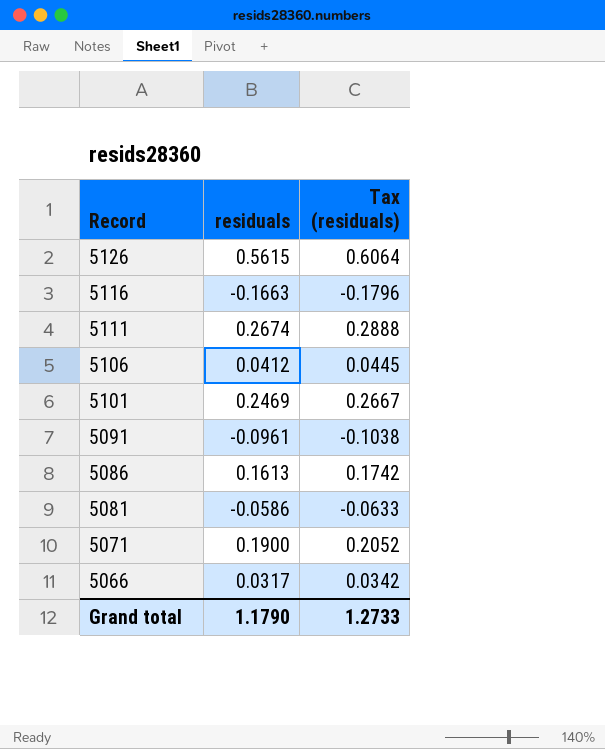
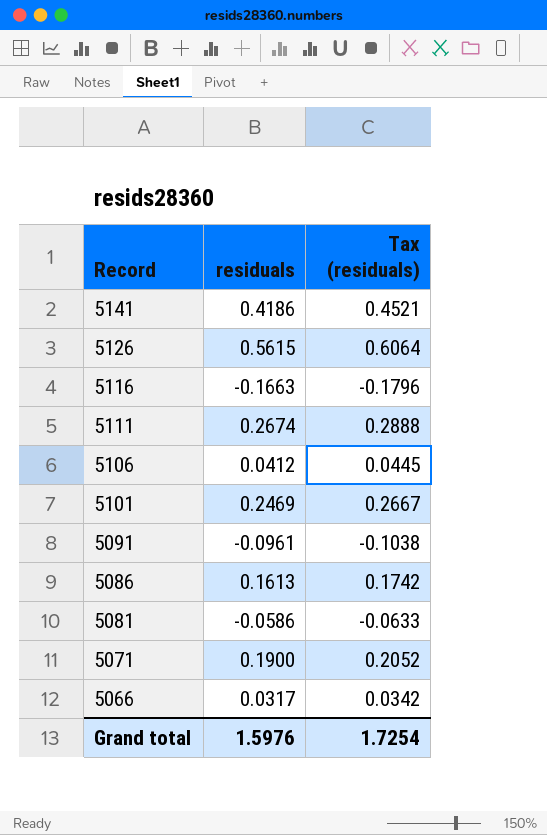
row 5141: none -> 0.4186 | 0.4521
Grand total | residuals: 1.1790 -> 1.5976
Grand total | Tax (residuals): 1.2733 -> 1.7254

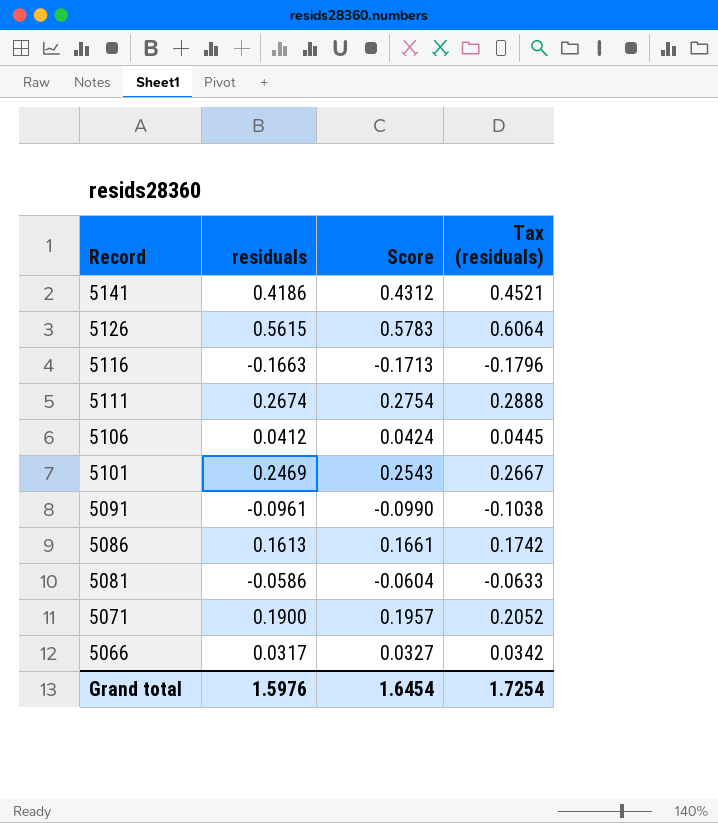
column Score | formula: none -> [residuals] * 1.03

